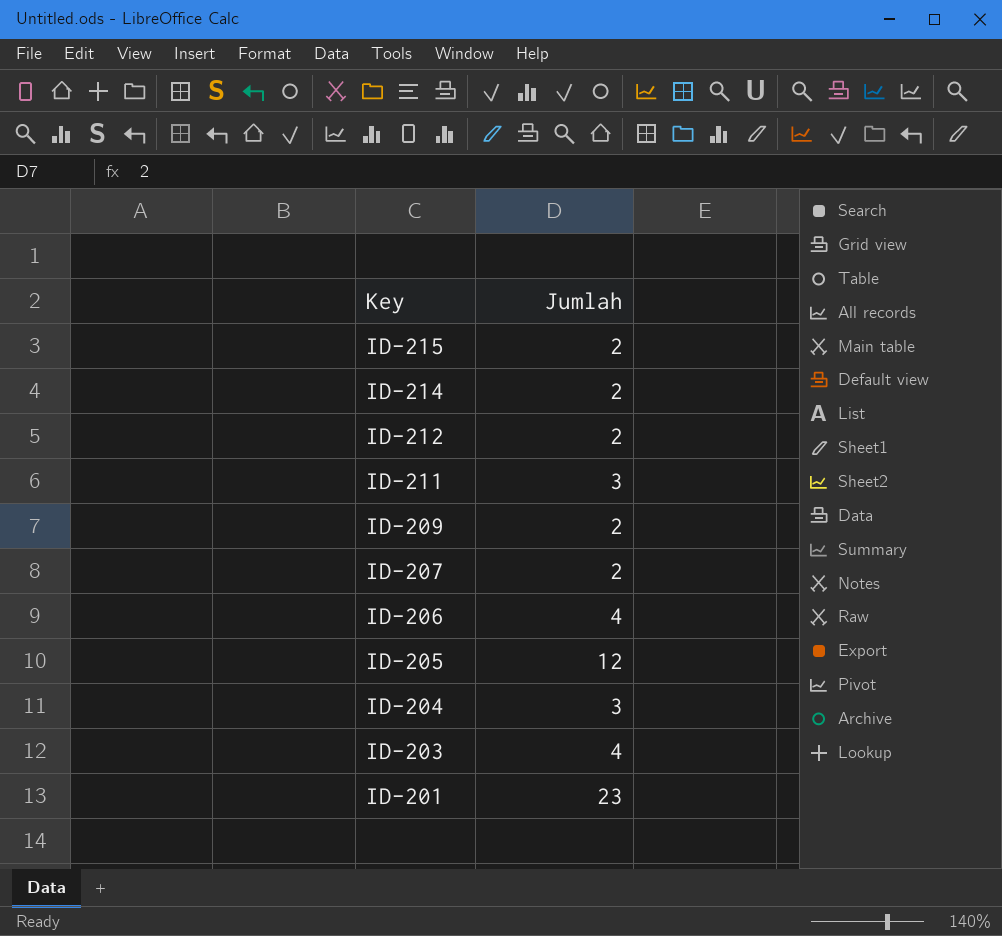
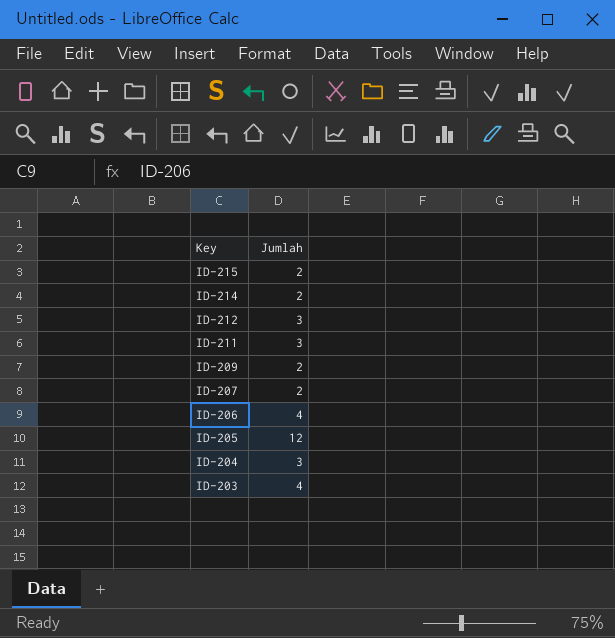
row ID-201: 23 -> none
ID-212 | Jumlah: 2 -> 3

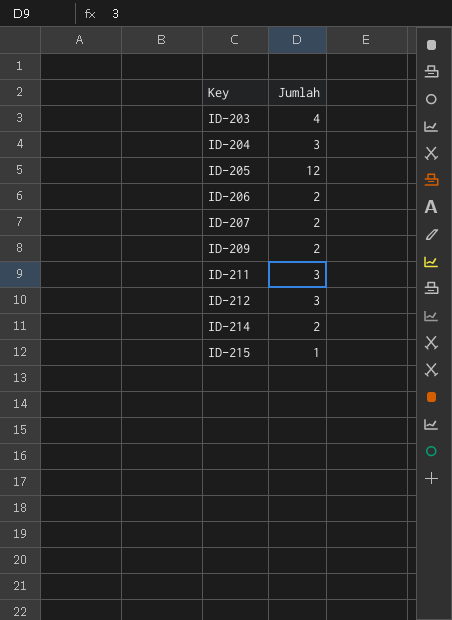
row order: Key descending -> Key ascending
ID-206 | Jumlah: 4 -> 2
ID-215 | Jumlah: 2 -> 1

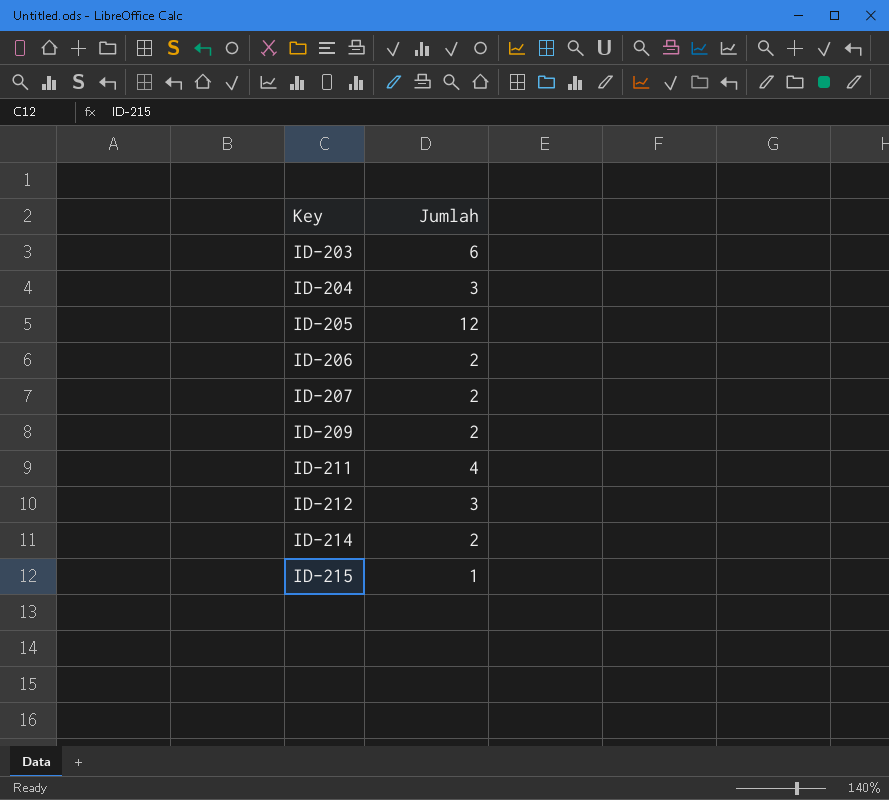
ID-203 | Jumlah: 4 -> 6
ID-211 | Jumlah: 3 -> 4

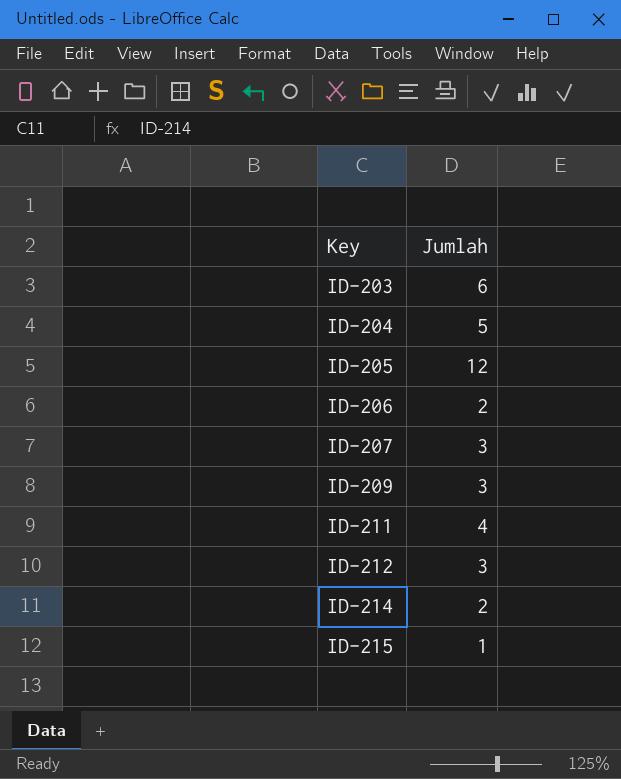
ID-204 | Jumlah: 3 -> 5
ID-207 | Jumlah: 2 -> 3
ID-209 | Jumlah: 2 -> 3

